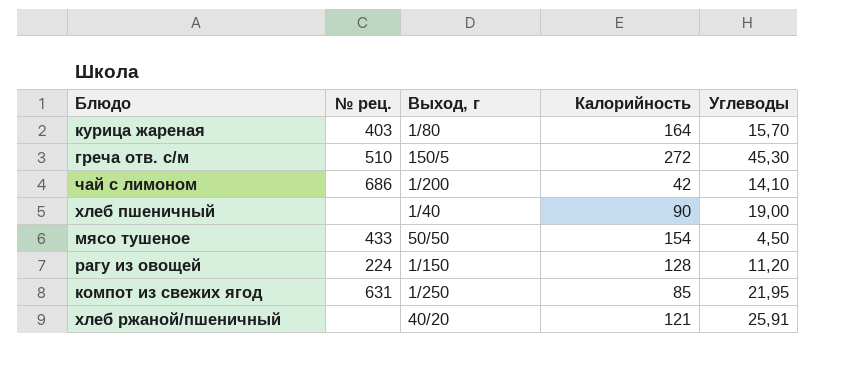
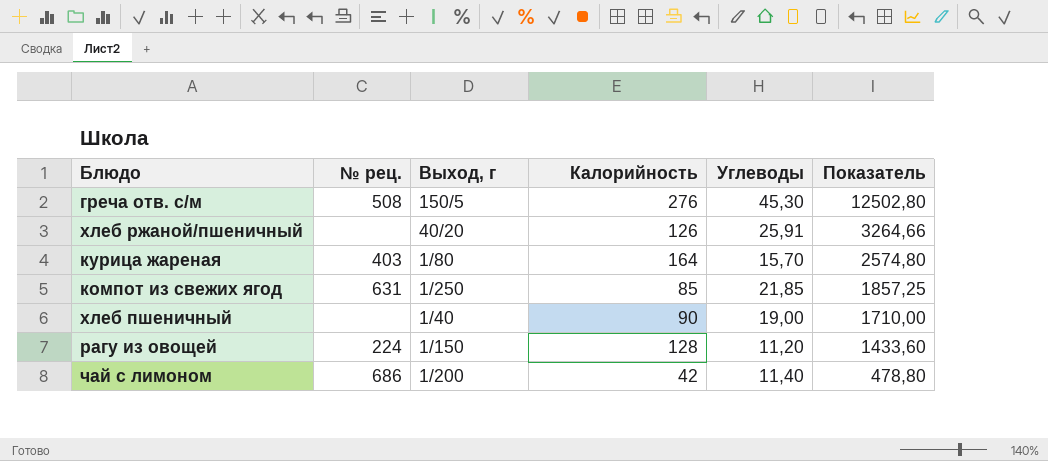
row order: none -> Показатель descending
column Показатель | formula: none -> [Калорийность] * [Углеводы]
row мясо тушеное: 433 | 50/50 | 154 | 4,50 -> none
греча отв. с/м | № рец.: 510 -> 508
греча отв. с/м | Калорийность: 272 -> 276
хлеб ржаной/пшеничный | Калорийность: 121 -> 126
компот из свежих ягод | Углеводы: 21,95 -> 21,85
чай с лимоном | Углеводы: 14,10 -> 11,40

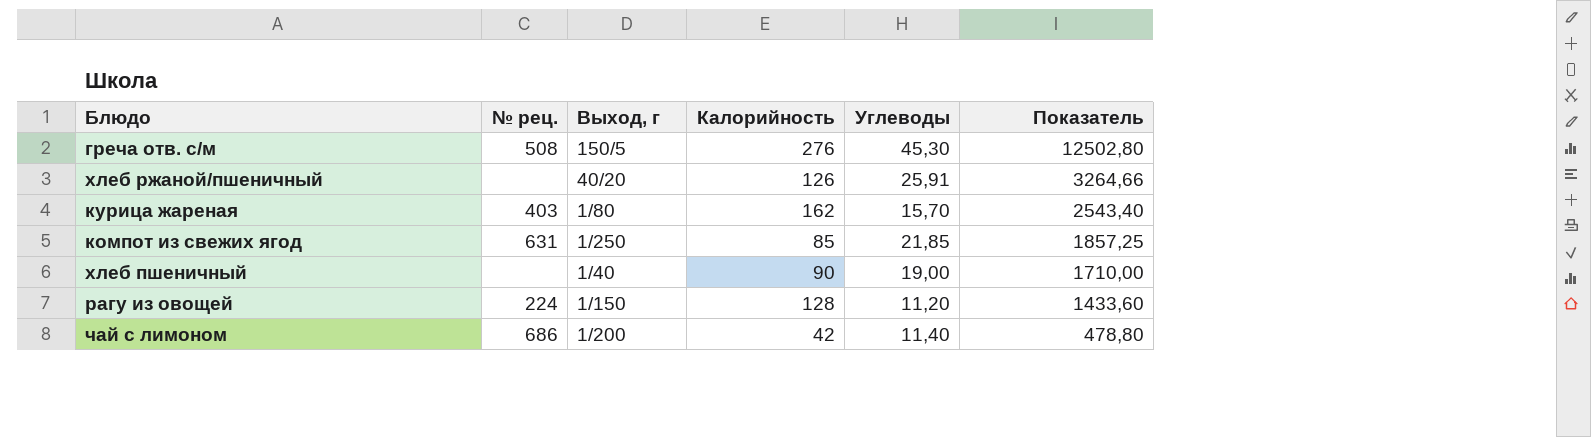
курица жареная | Калорийность: 164 -> 162
курица жареная | Показатель: 2574,80 -> 2543,40

